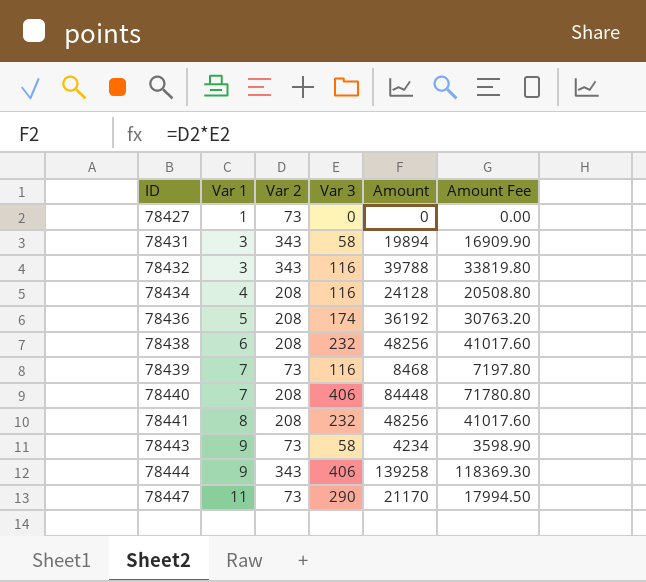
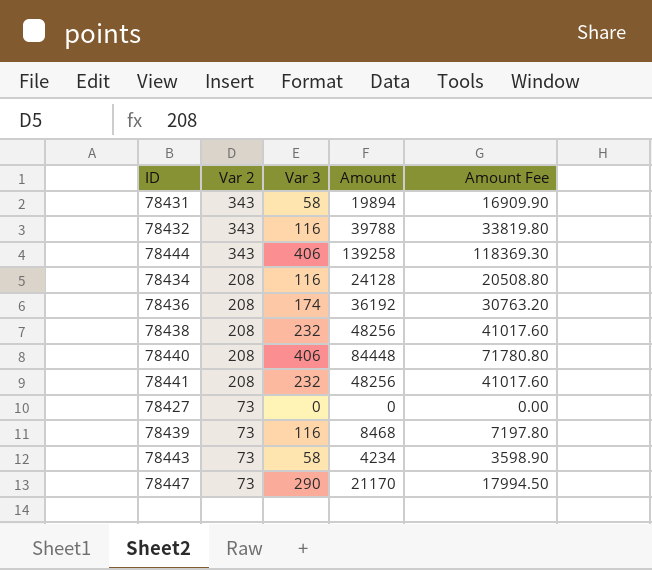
row order: ID ascending -> Var 2 descending
column Var 1 | position: 2 -> none

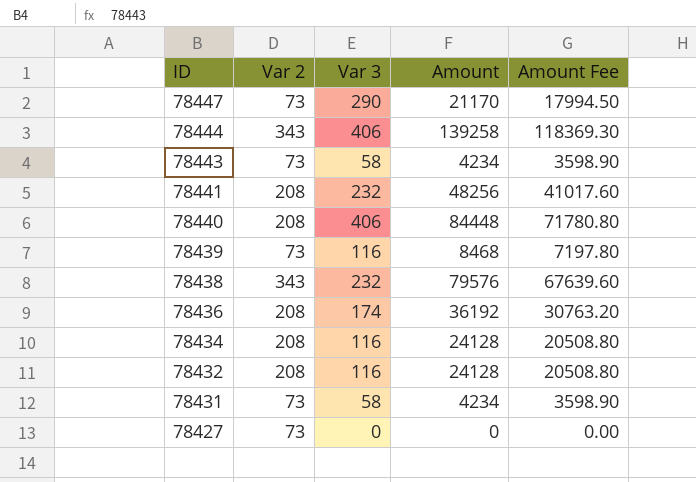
row order: Var 2 descending -> ID descending
78438 | Var 2: 208 -> 343
78438 | Amount: 48256 -> 79576
78438 | Amount Fee: 41017.60 -> 67639.60
78432 | Var 2: 343 -> 208
78432 | Amount: 39788 -> 24128
78432 | Amount Fee: 33819.80 -> 20508.80
78431 | Var 2: 343 -> 73
78431 | Amount: 19894 -> 4234
78431 | Amount Fee: 16909.90 -> 3598.90

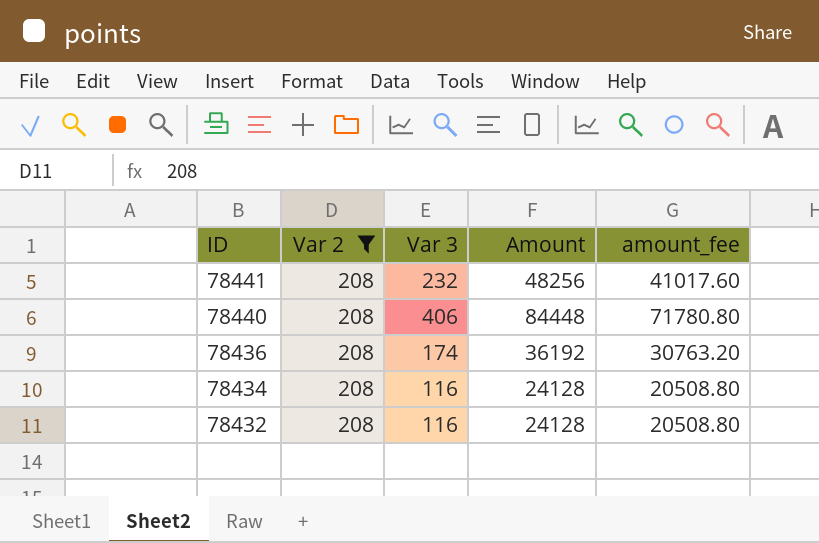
filter: none -> Var 2 = 208
column name: Amount Fee -> amount_fee

